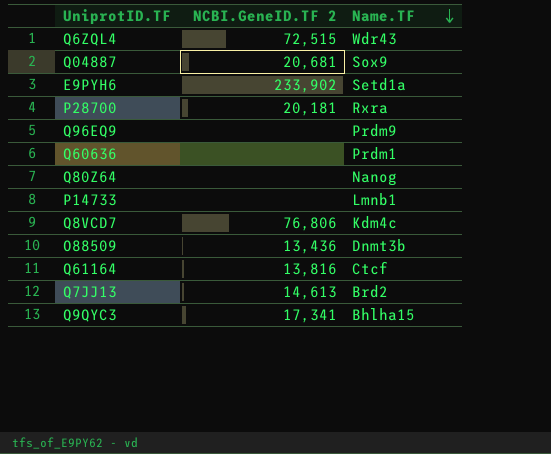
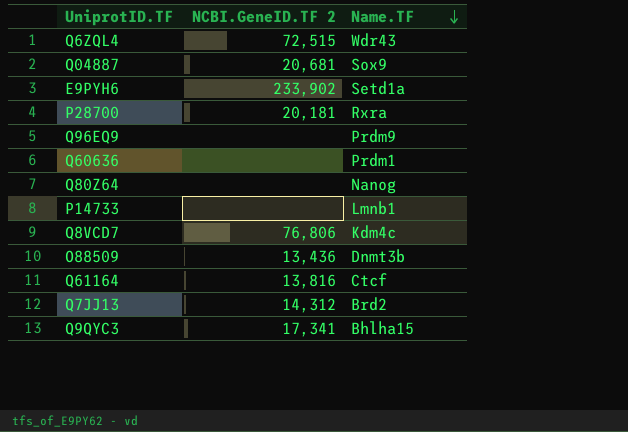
Q7JJ13 | NCBI.GeneID.TF 2: 14,613 -> 14,312

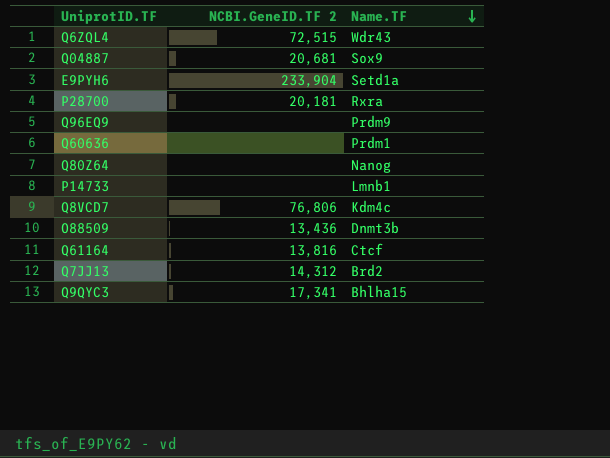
E9PYH6 | NCBI.GeneID.TF 2: 233,902 -> 233,904

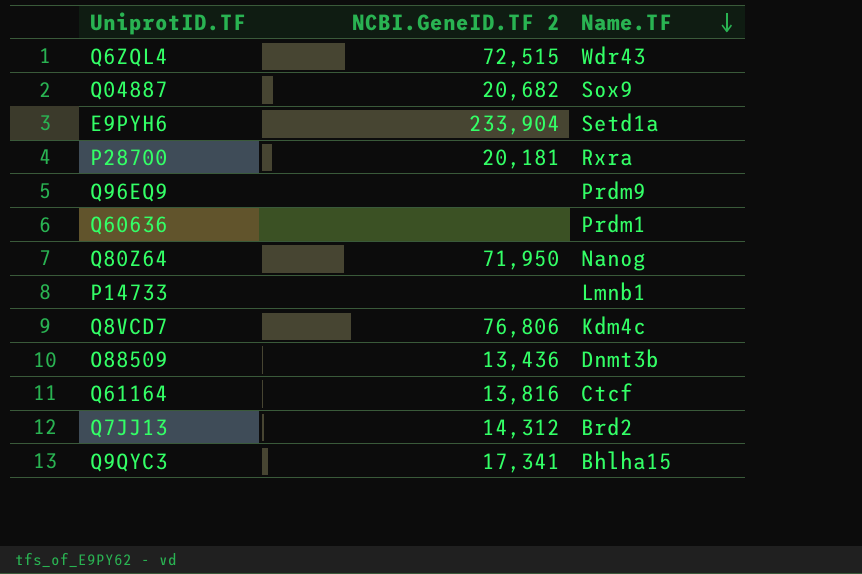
Q04887 | NCBI.GeneID.TF 2: 20,681 -> 20,682
Q80Z64 | NCBI.GeneID.TF 2: none -> 71,950

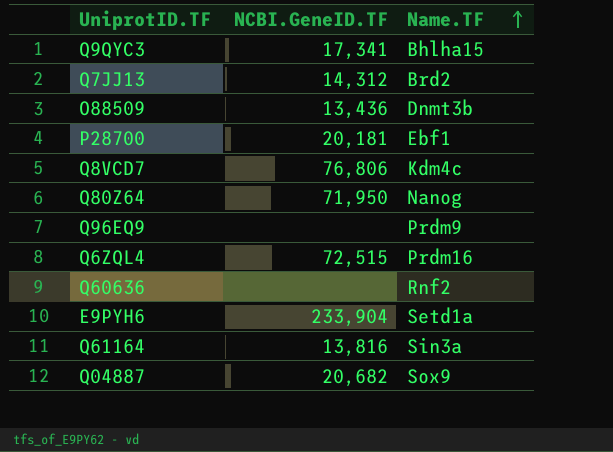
row order: Name.TF descending -> Name.TF ascending
column name: NCBI.GeneID.TF 2 -> NCBI.GeneID.TF
row P14733: none | Lmnb1 -> none
P28700 | Name.TF: Rxra -> Ebf1
Q6ZQL4 | Name.TF: Wdr43 -> Prdm16
Q60636 | Name.TF: Prdm1 -> Rnf2
Q61164 | Name.TF: Ctcf -> Sin3a

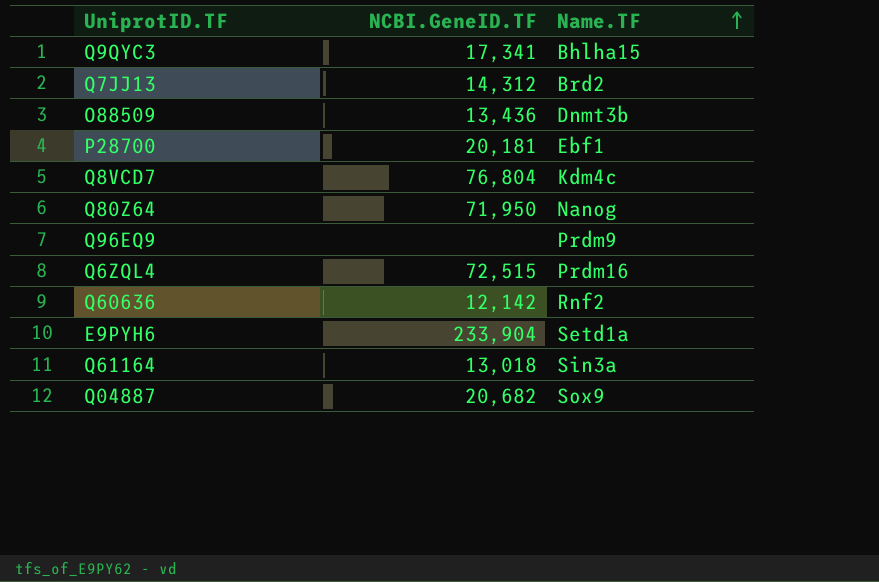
Q8VCD7 | NCBI.GeneID.TF: 76,806 -> 76,804
Q60636 | NCBI.GeneID.TF: none -> 12,142
Q61164 | NCBI.GeneID.TF: 13,816 -> 13,018

